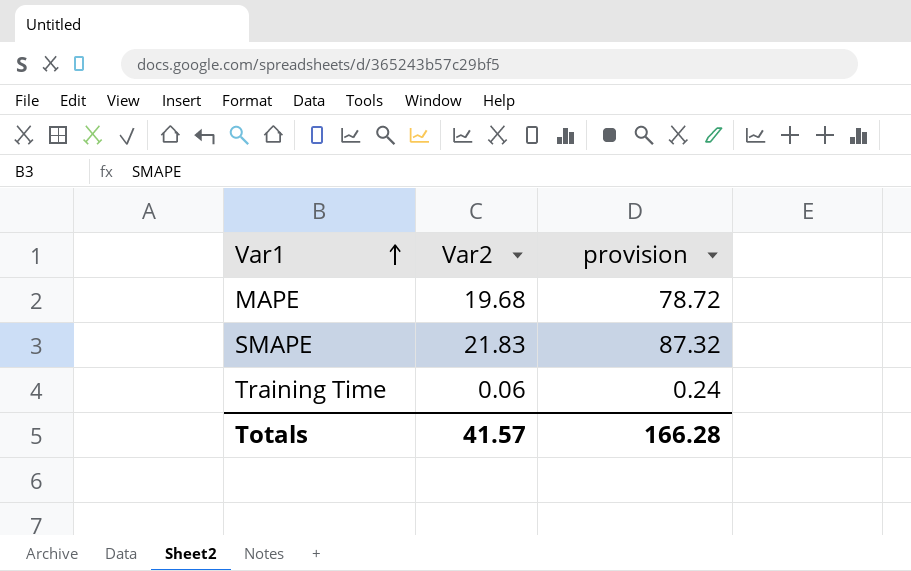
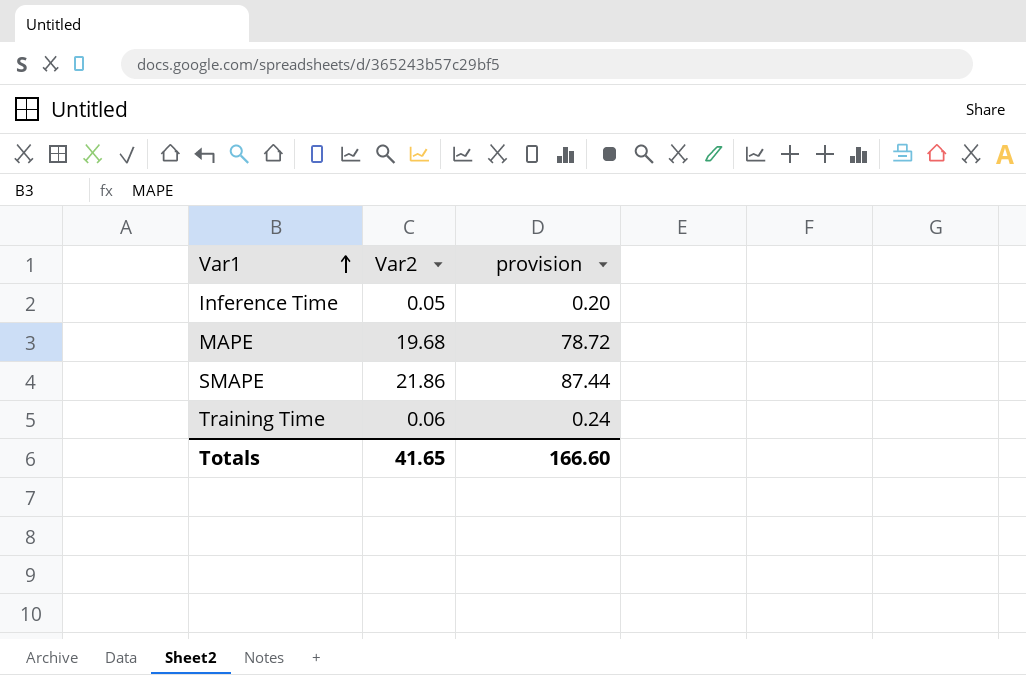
row Inference Time: none -> 0.05 | 0.20
SMAPE | Var2: 21.83 -> 21.86
SMAPE | provision: 87.32 -> 87.44
Totals | Var2: 41.57 -> 41.65
Totals | provision: 166.28 -> 166.60

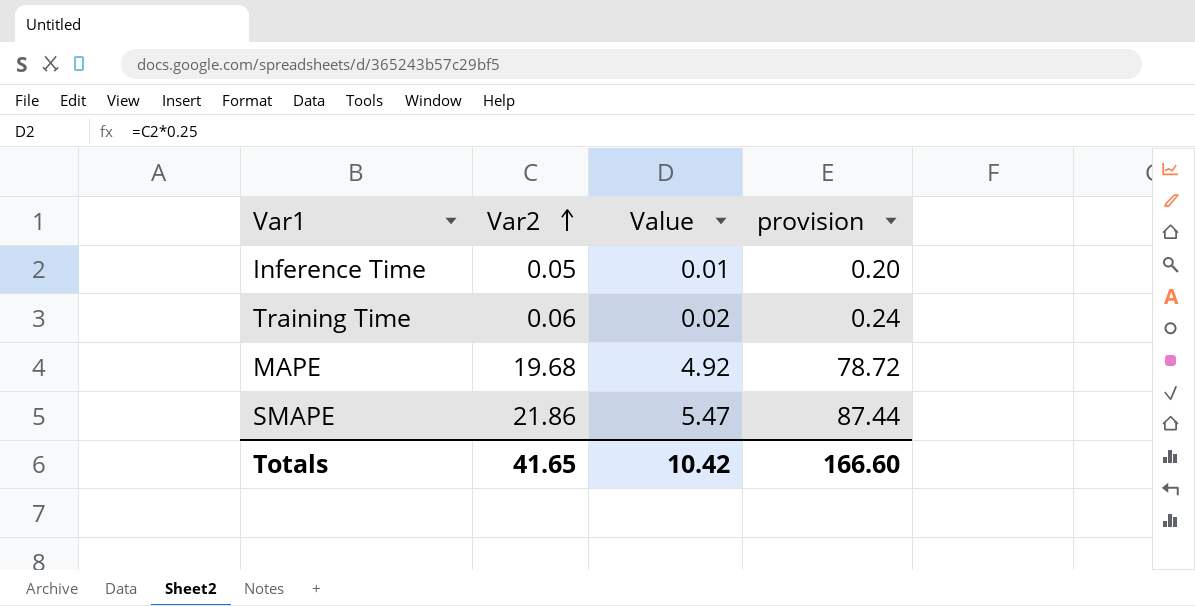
row order: Var1 ascending -> Var2 ascending
column Value | formula: none -> [Var2] * 0.25

